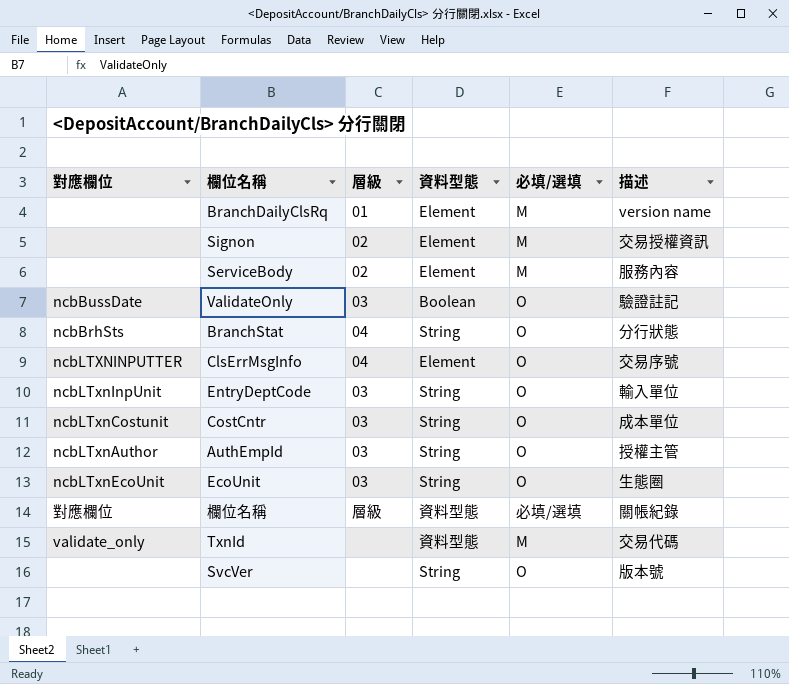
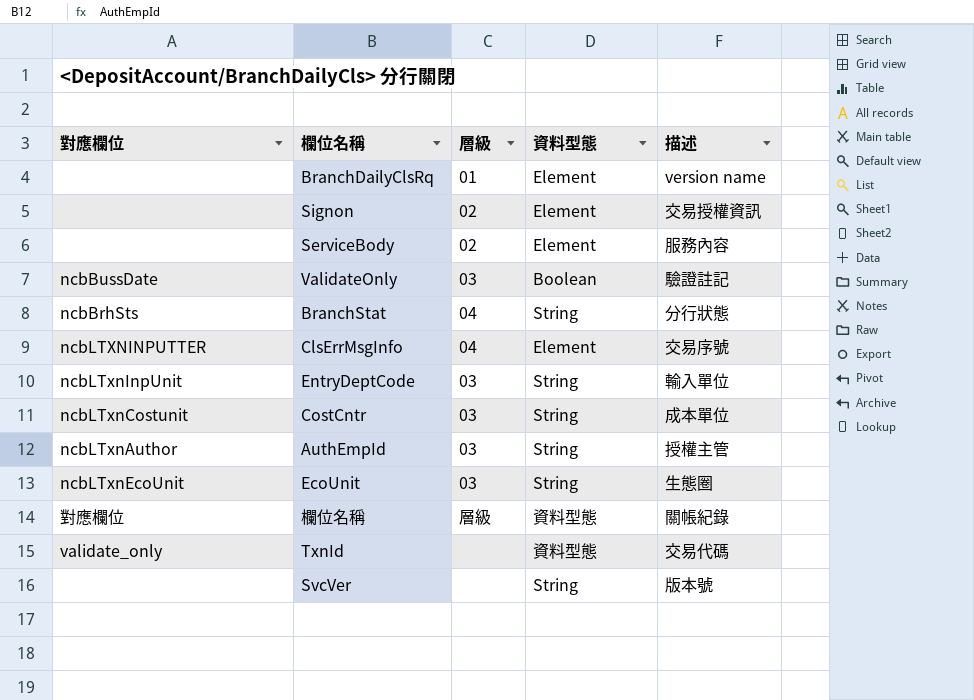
column 必填/選填 | position: 5 -> none

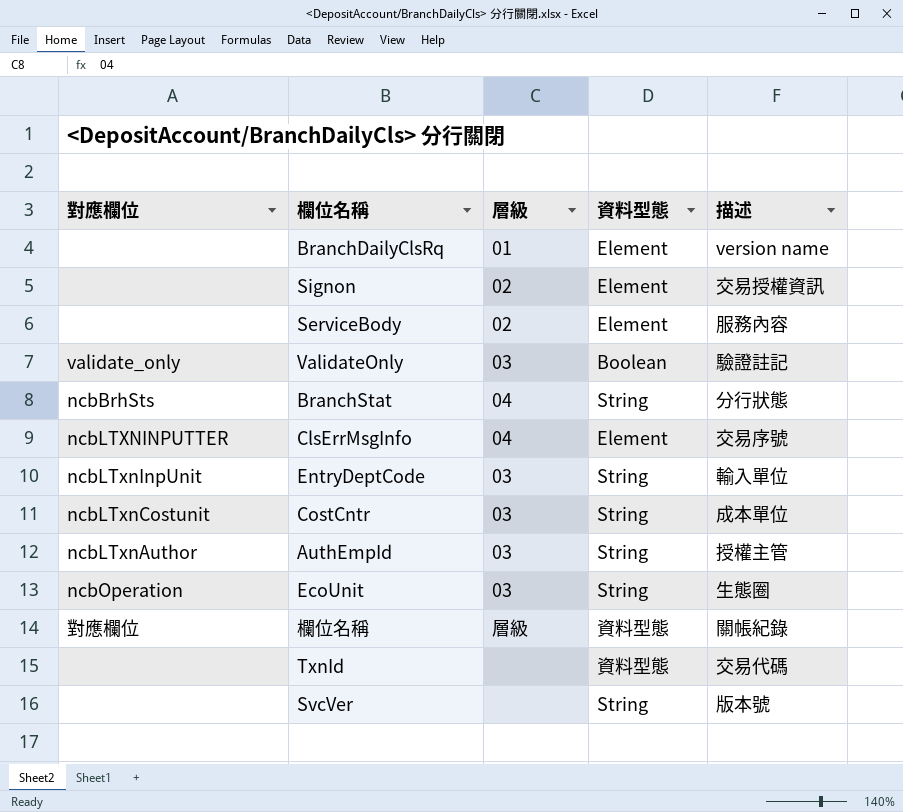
ValidateOnly | 對應欄位: ncbBussDate -> validate_only
EcoUnit | 對應欄位: ncbLTxnEcoUnit -> ncbOperation
TxnId | 對應欄位: validate_only -> none

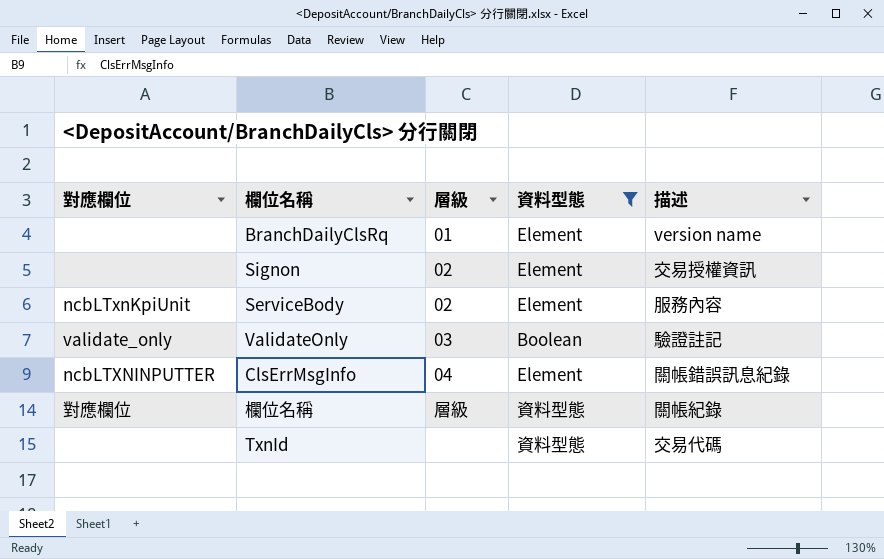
filter: none -> 資料型態 != String
ServiceBody | 對應欄位: none -> ncbLTxnKpiUnit
ClsErrMsgInfo | 描述: 交易序號 -> 關帳錯誤訊息紀錄

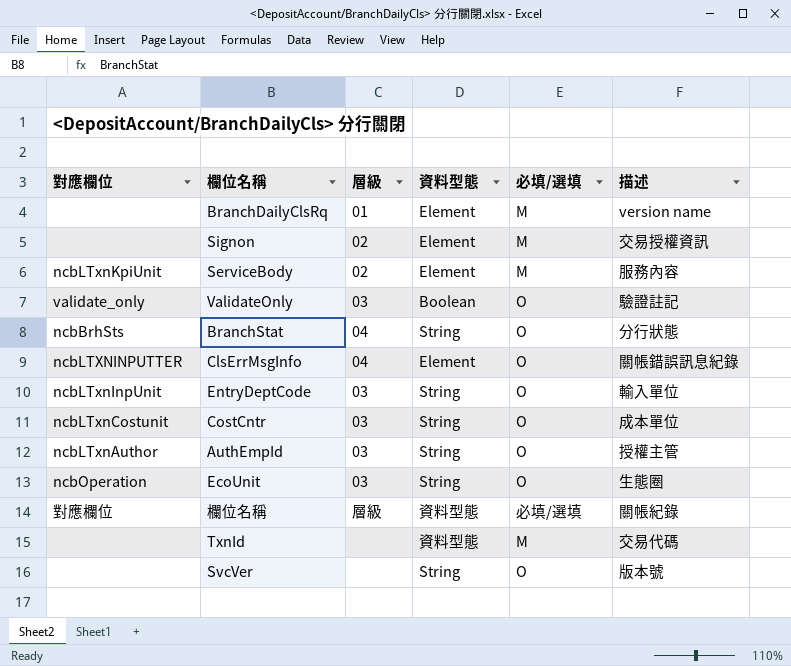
filter: 資料型態 != String -> none
column 必填/選填 | position: none -> 5

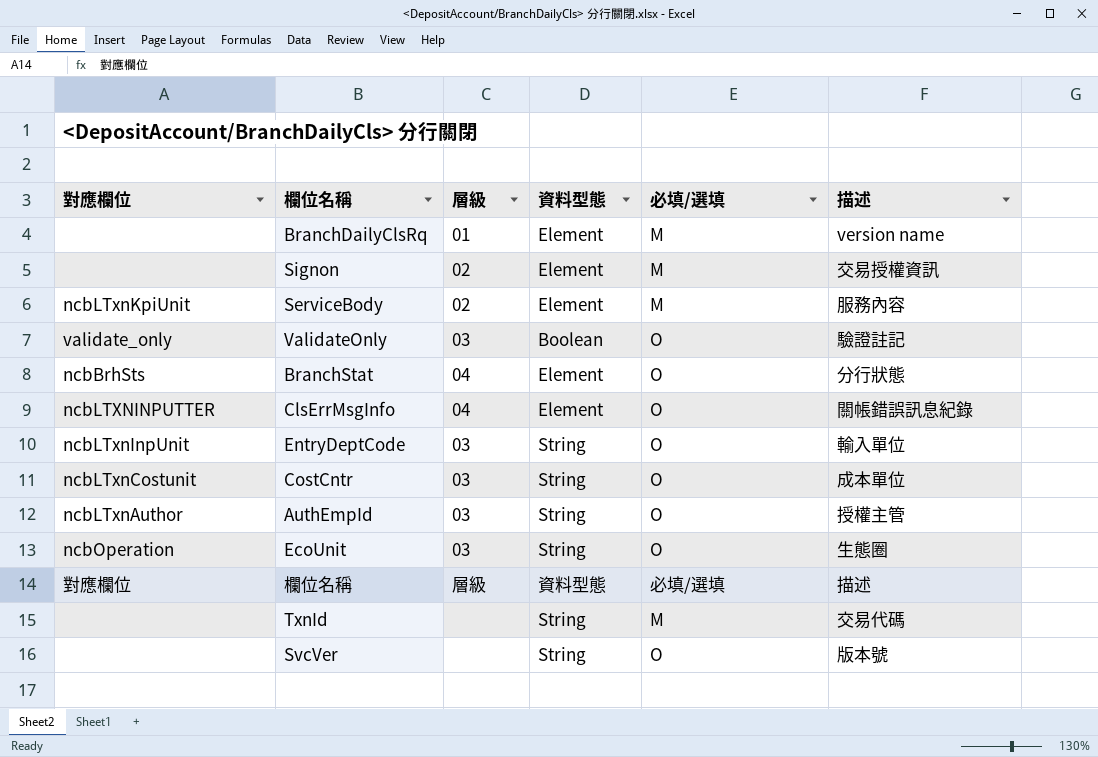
BranchStat | 資料型態: String -> Element
欄位名稱 | 描述: 關帳紀錄 -> 描述
TxnId | 資料型態: 資料型態 -> String

